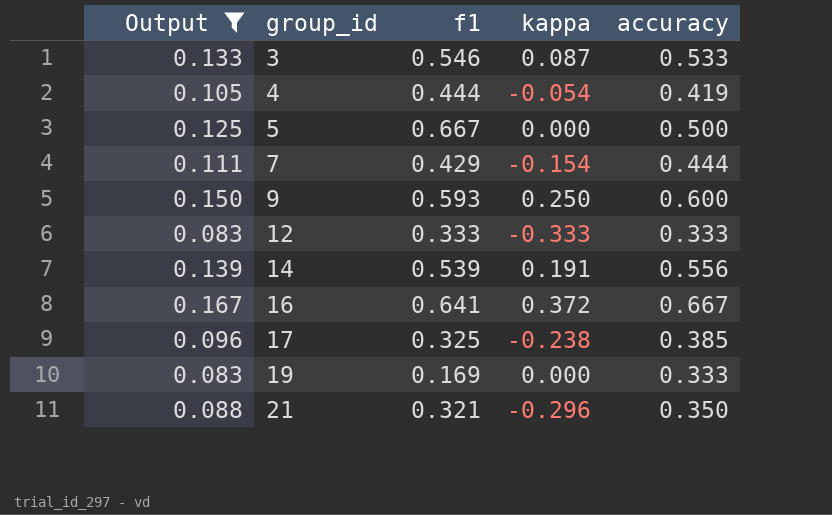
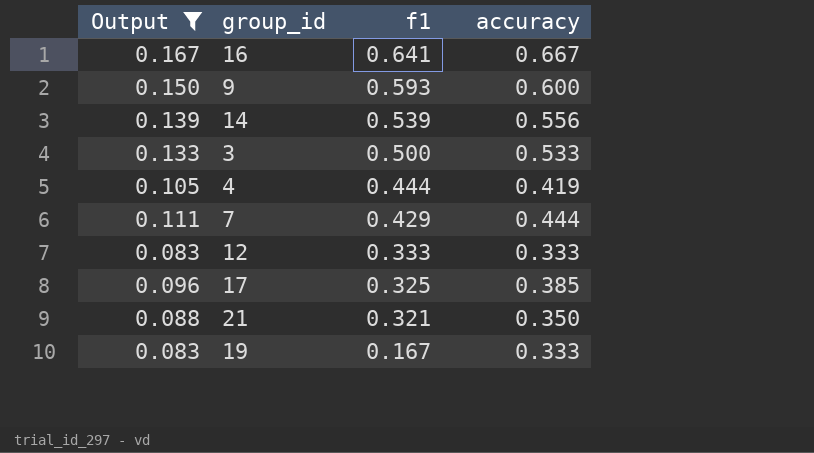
row order: group_id ascending -> f1 descending
column kappa | position: 4 -> none
row 5: 0.125 | 0.667 | 0.000 | 0.500 -> none
3 | f1: 0.546 -> 0.500
19 | f1: 0.169 -> 0.167

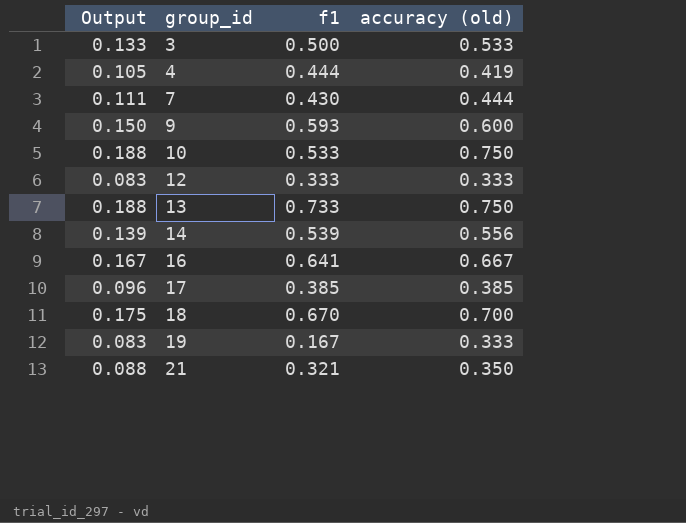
filter: Output <= 0.167 -> none
row order: f1 descending -> group_id ascending
column name: accuracy -> accuracy (old)
7 | f1: 0.429 -> 0.430
17 | f1: 0.325 -> 0.385

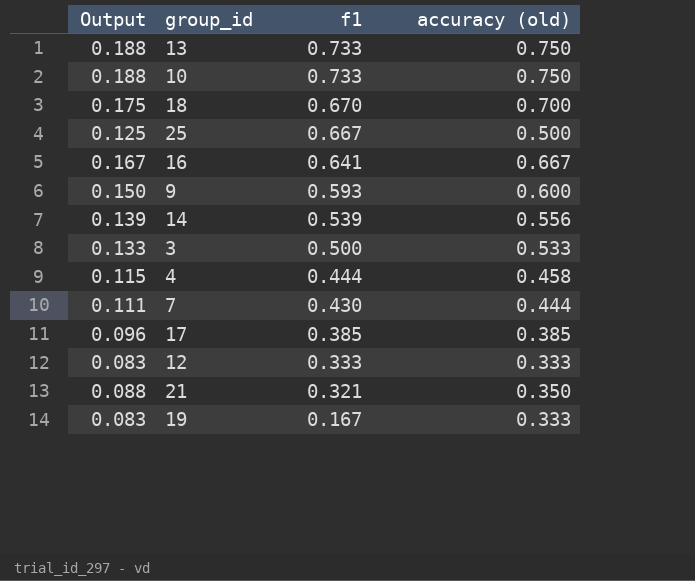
row order: group_id ascending -> f1 descending
10 | f1: 0.533 -> 0.733
row 25: none -> 0.125 | 0.667 | 0.500
4 | Output: 0.105 -> 0.115
4 | accuracy (old): 0.419 -> 0.458

